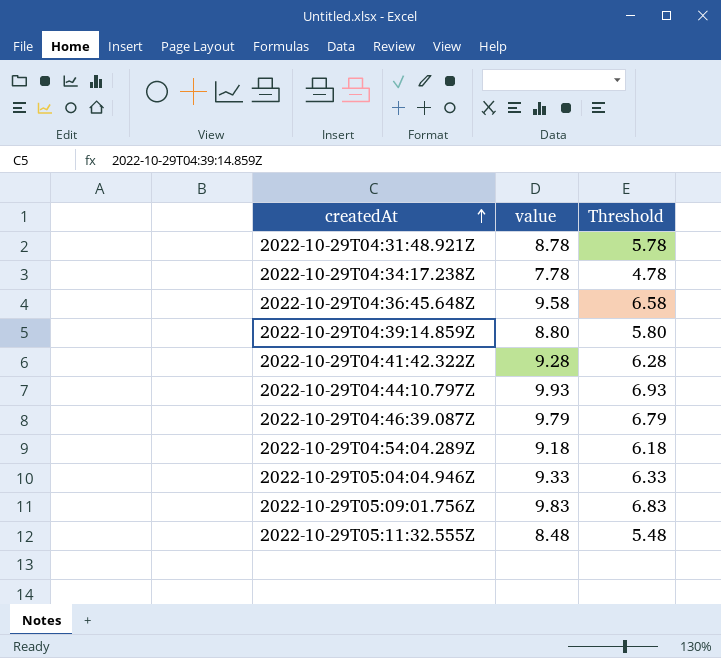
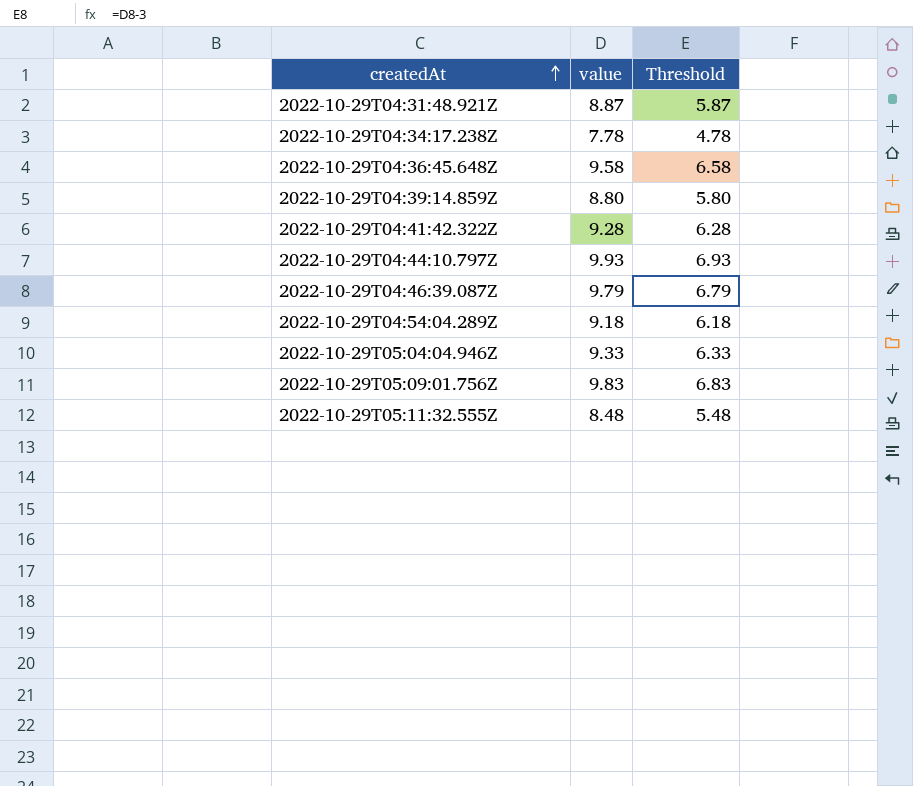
2022-10-29T04:31:48.921Z | value: 8.78 -> 8.87
2022-10-29T04:31:48.921Z | Threshold: 5.78 -> 5.87

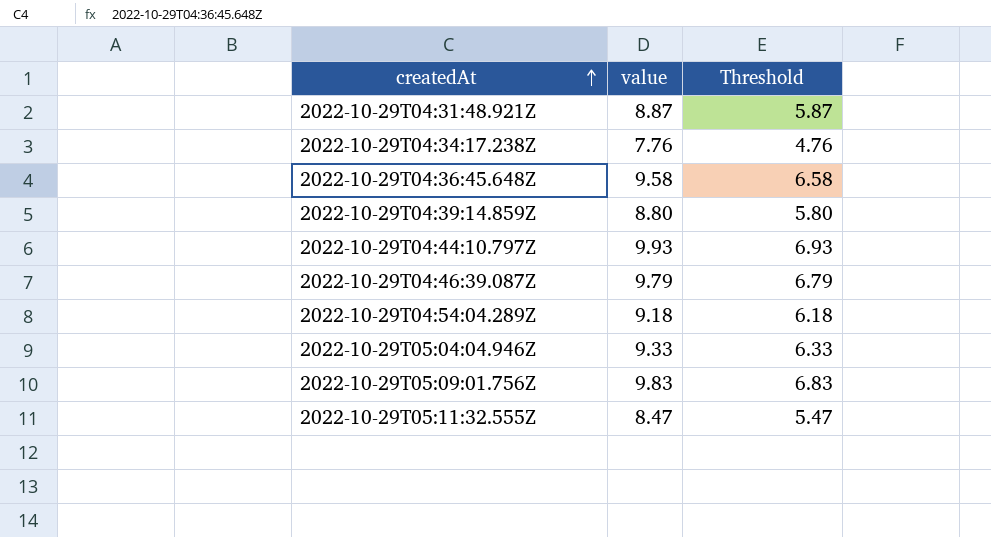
row 2022-10-29T04:41:42.322Z: 9.28 | 6.28 -> none
2022-10-29T04:34:17.238Z | value: 7.78 -> 7.76
2022-10-29T04:34:17.238Z | Threshold: 4.78 -> 4.76
2022-10-29T05:11:32.555Z | value: 8.48 -> 8.47
2022-10-29T05:11:32.555Z | Threshold: 5.48 -> 5.47

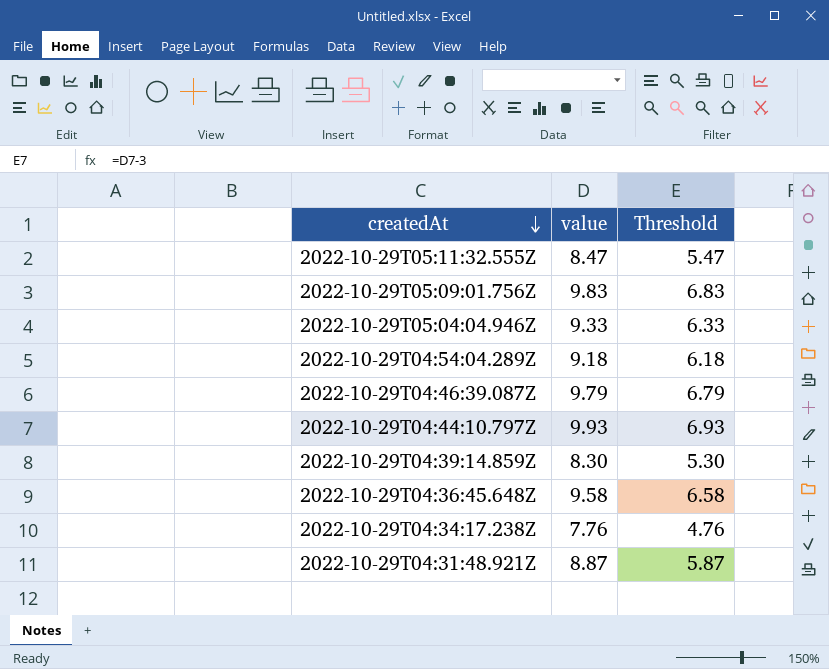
row order: createdAt ascending -> createdAt descending
2022-10-29T04:39:14.859Z | value: 8.80 -> 8.30
2022-10-29T04:39:14.859Z | Threshold: 5.80 -> 5.30

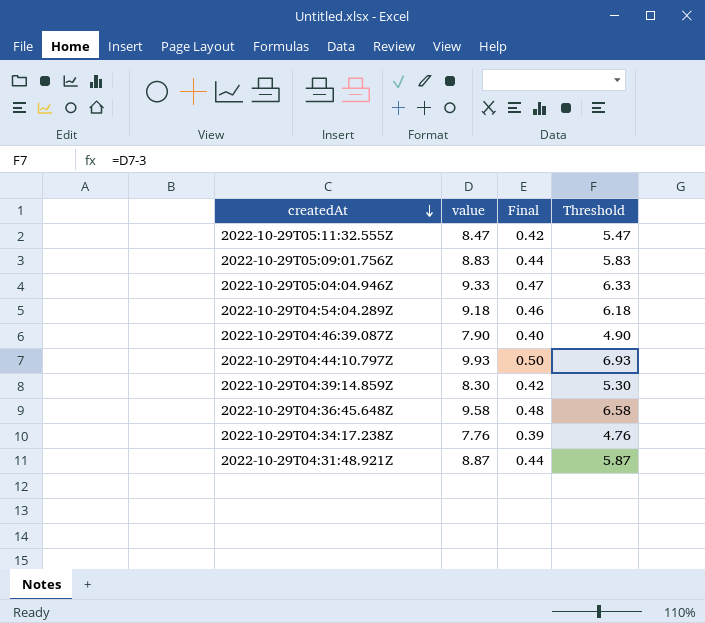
column Final | formula: none -> [value] * 0.05
2022-10-29T05:09:01.756Z | value: 9.83 -> 8.83
2022-10-29T05:09:01.756Z | Threshold: 6.83 -> 5.83
2022-10-29T04:46:39.087Z | value: 9.79 -> 7.90
2022-10-29T04:46:39.087Z | Threshold: 6.79 -> 4.90

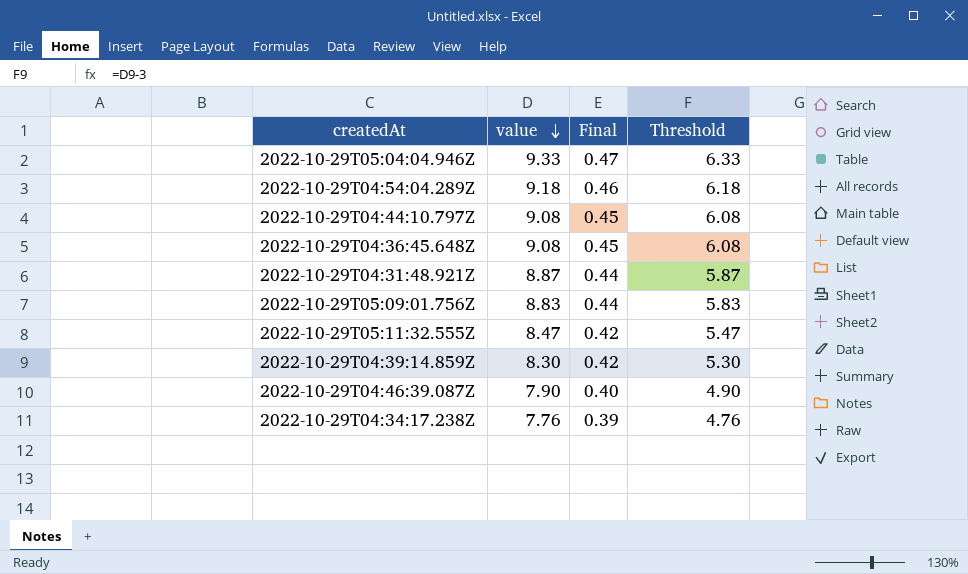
row order: createdAt descending -> value descending
2022-10-29T04:44:10.797Z | value: 9.93 -> 9.08
2022-10-29T04:44:10.797Z | Final: 0.50 -> 0.45
2022-10-29T04:44:10.797Z | Threshold: 6.93 -> 6.08
2022-10-29T04:36:45.648Z | value: 9.58 -> 9.08
2022-10-29T04:36:45.648Z | Final: 0.48 -> 0.45
2022-10-29T04:36:45.648Z | Threshold: 6.58 -> 6.08

